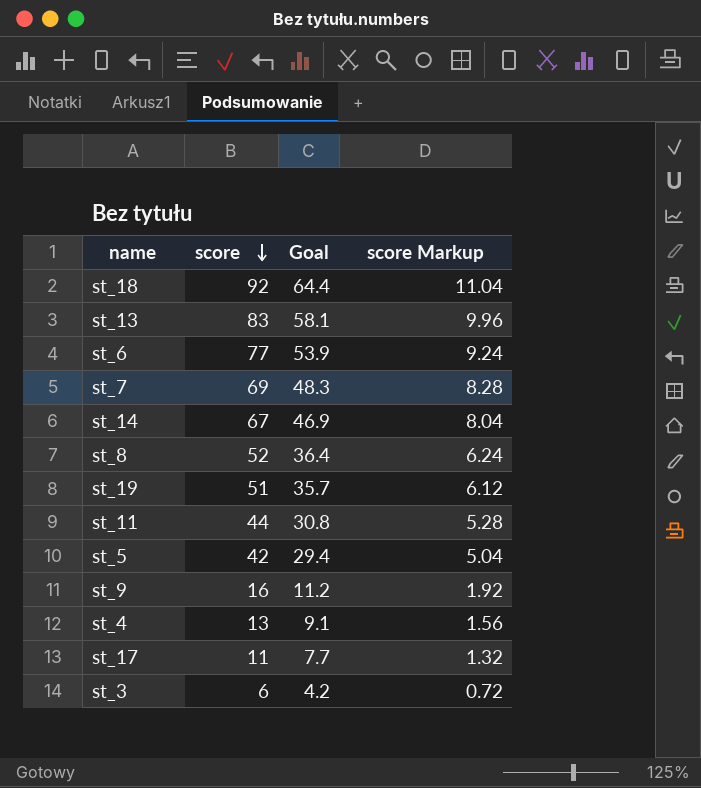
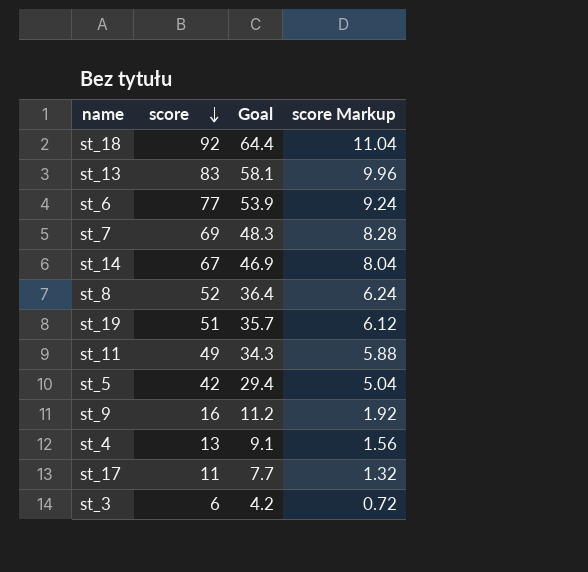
st_11 | score: 44 -> 49
st_11 | Goal: 30.8 -> 34.3
st_11 | score Markup: 5.28 -> 5.88

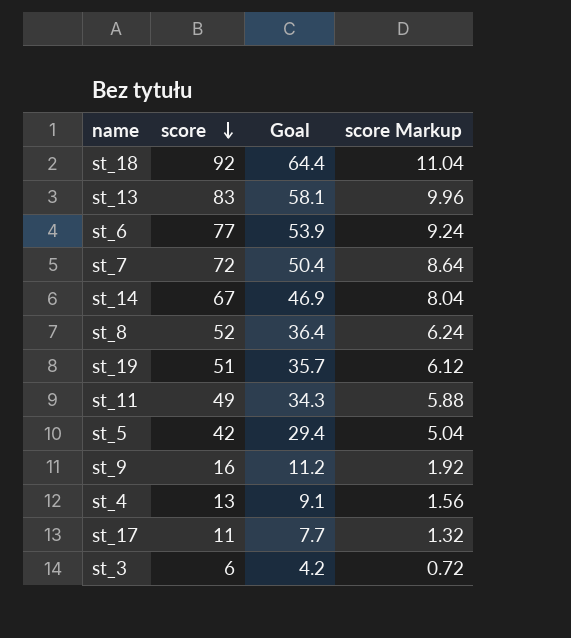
st_7 | score: 69 -> 72
st_7 | Goal: 48.3 -> 50.4
st_7 | score Markup: 8.28 -> 8.64

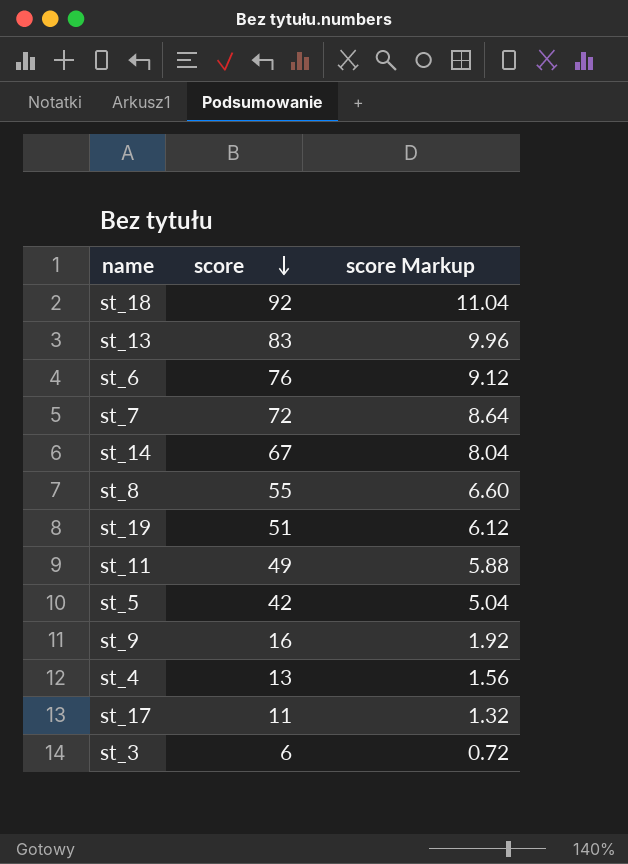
column Goal | formula: [score] * 0.7 -> none
st_6 | score: 77 -> 76
st_6 | score Markup: 9.24 -> 9.12
st_8 | score: 52 -> 55
st_8 | score Markup: 6.24 -> 6.60

